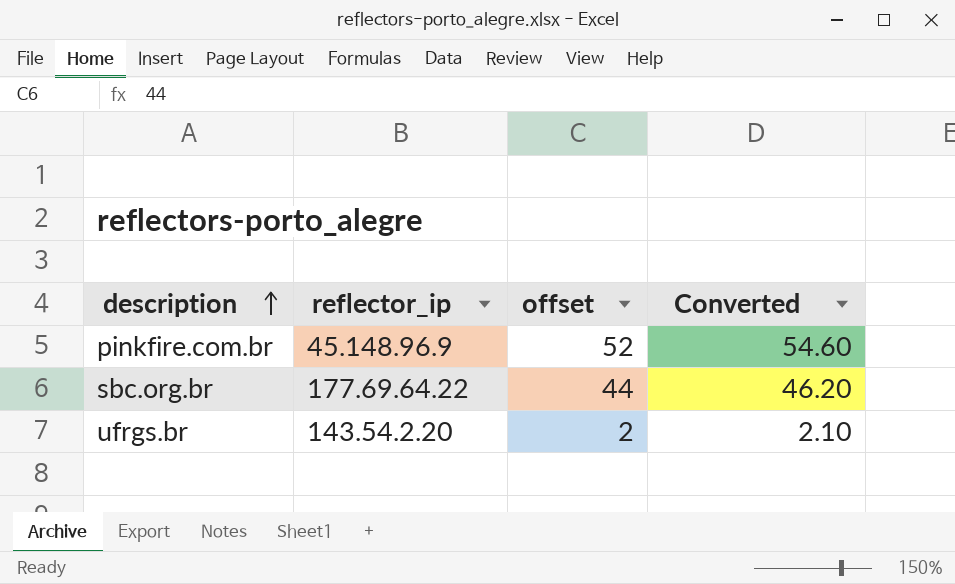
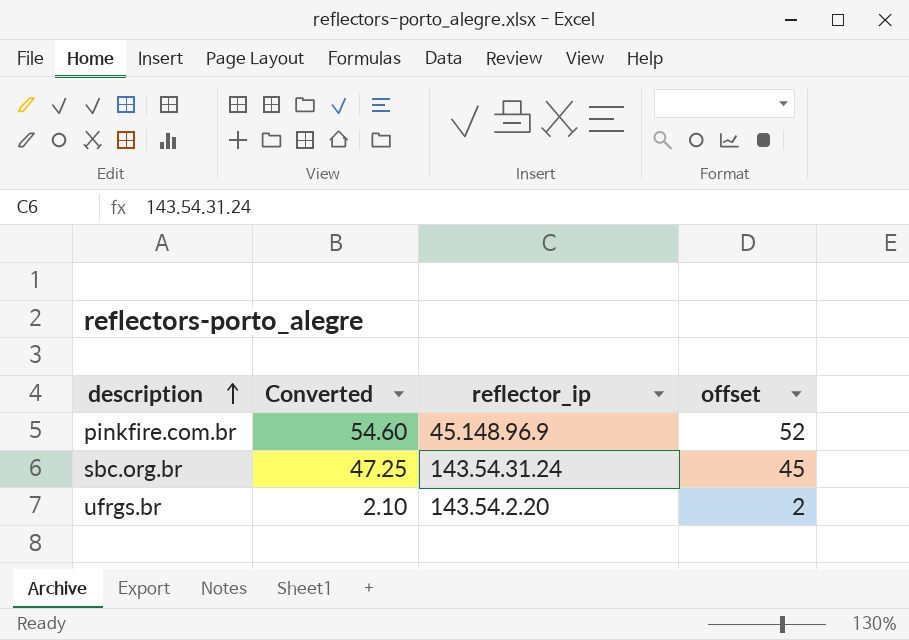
column Converted | position: 4 -> 2
sbc.org.br | Converted: 46.20 -> 47.25
sbc.org.br | reflector_ip: 177.69.64.22 -> 143.54.31.24
sbc.org.br | offset: 44 -> 45

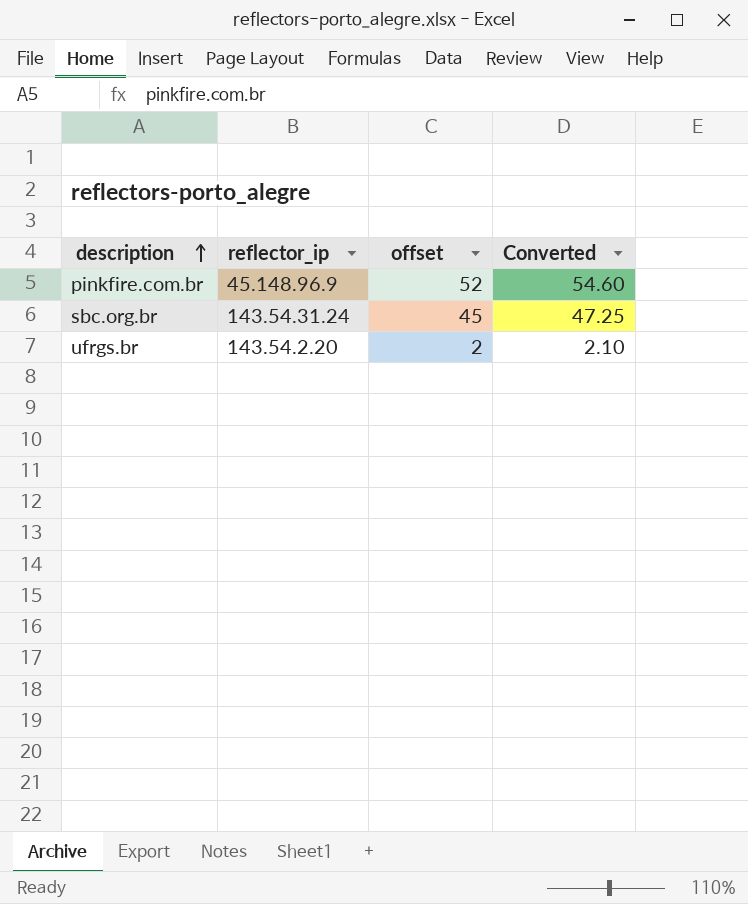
column Converted | position: 2 -> 4

